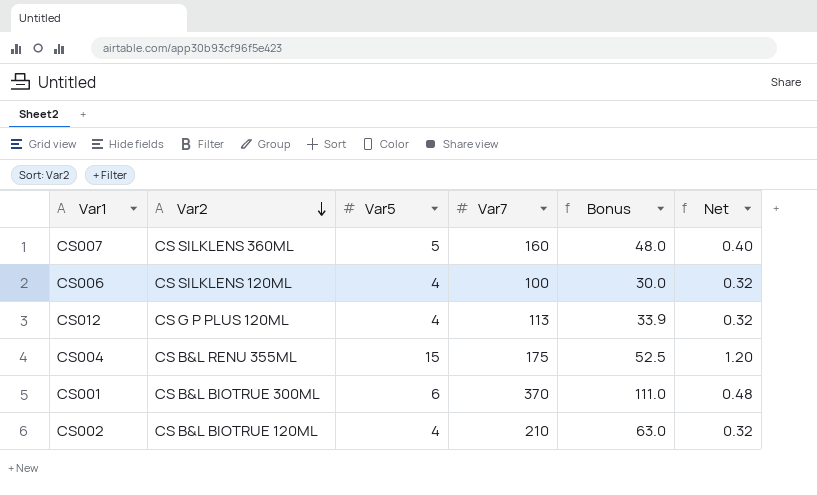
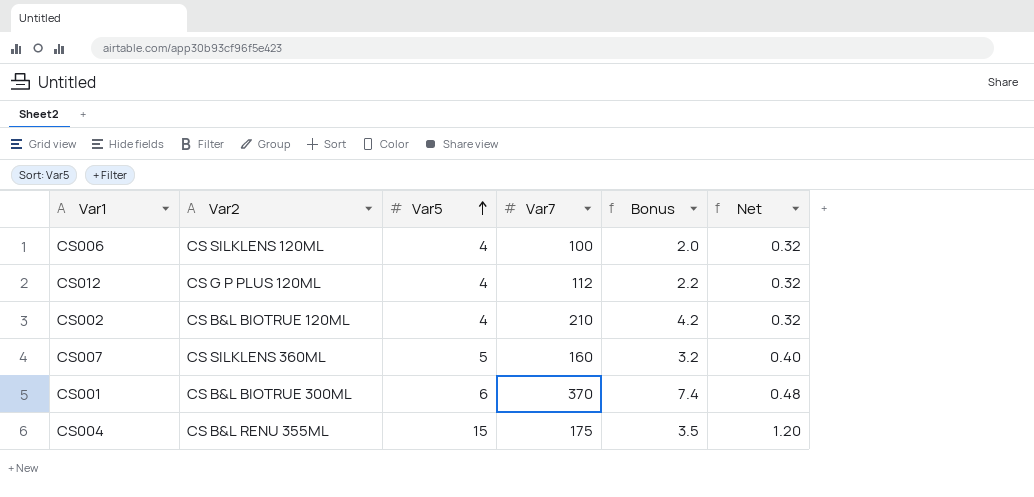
row order: Var2 descending -> Var5 ascending
column Bonus | formula: [Var7] * 0.3 -> [Var7] * 0.02
CS012 | Var7: 113 -> 112

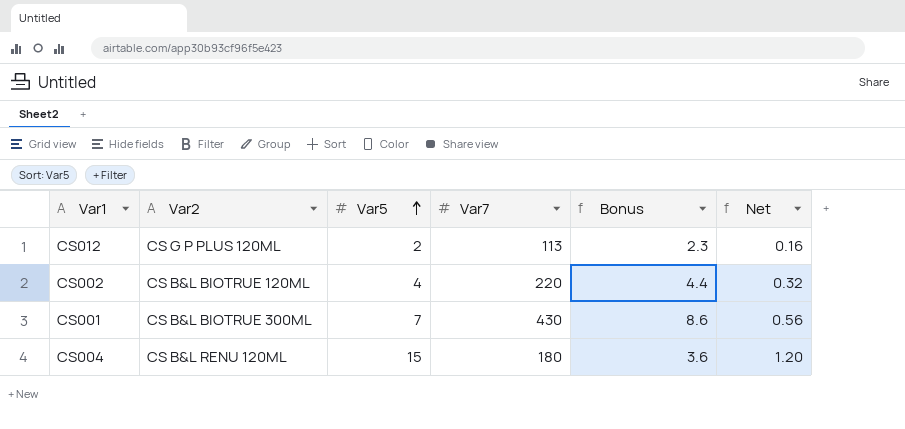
row CS006: CS SILKLENS 120ML | 4 | 100 | 2.0 | 0.32 -> none
row CS007: CS SILKLENS 360ML | 5 | 160 | 3.2 | 0.40 -> none
CS012 | Var5: 4 -> 2
CS012 | Var7: 112 -> 113
CS012 | Bonus: 2.2 -> 2.3
CS012 | Net: 0.32 -> 0.16
CS002 | Var7: 210 -> 220
CS002 | Bonus: 4.2 -> 4.4
CS001 | Var5: 6 -> 7
CS001 | Var7: 370 -> 430
CS001 | Bonus: 7.4 -> 8.6
CS001 | Net: 0.48 -> 0.56
CS004 | Var2: CS B&L RENU 355ML -> CS B&L RENU 120ML
CS004 | Var7: 175 -> 180
CS004 | Bonus: 3.5 -> 3.6

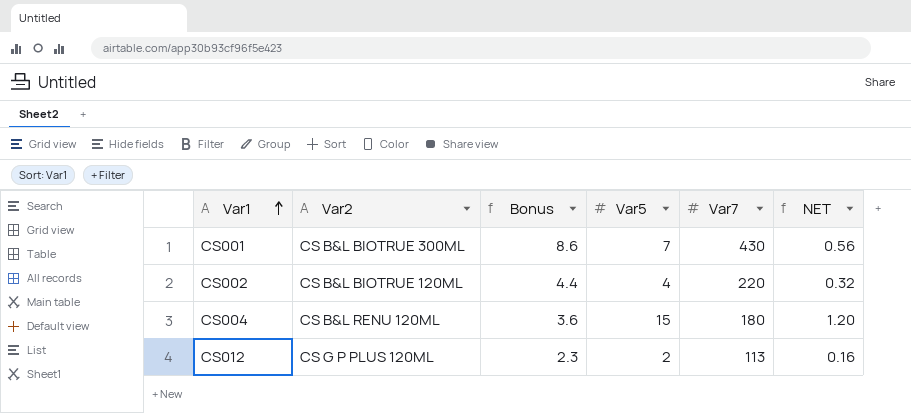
row order: Var5 ascending -> Var1 ascending
column Bonus | position: 5 -> 3
column name: Net -> NET

